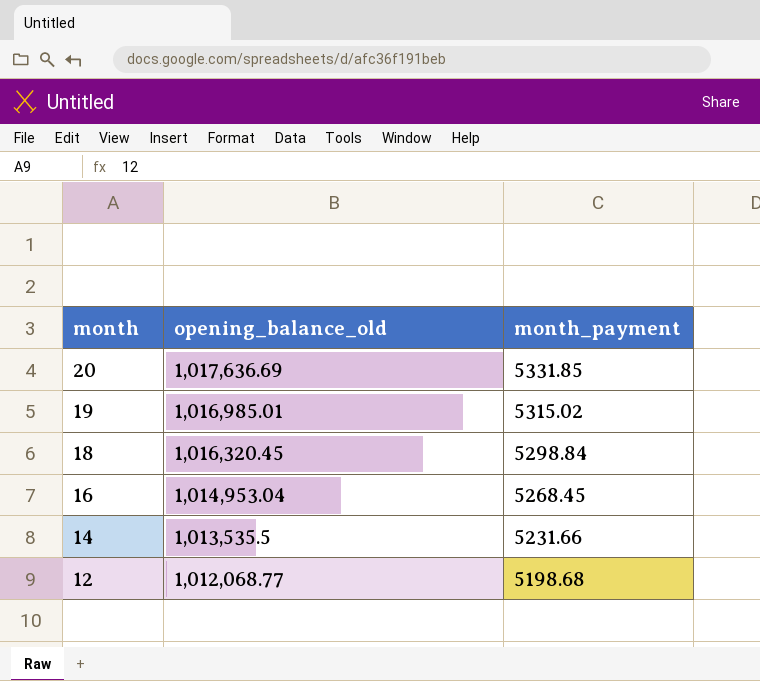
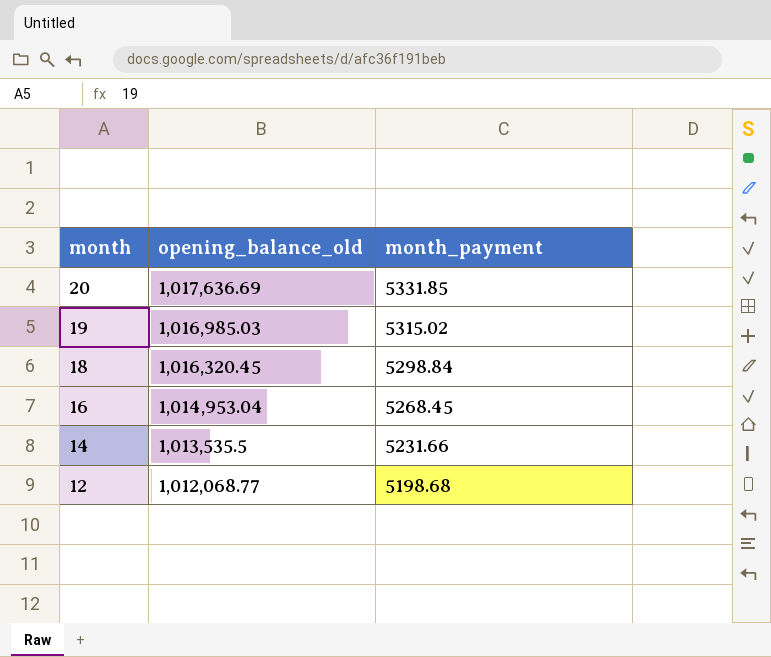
19 | opening_balance_old: 1,016,985.01 -> 1,016,985.03

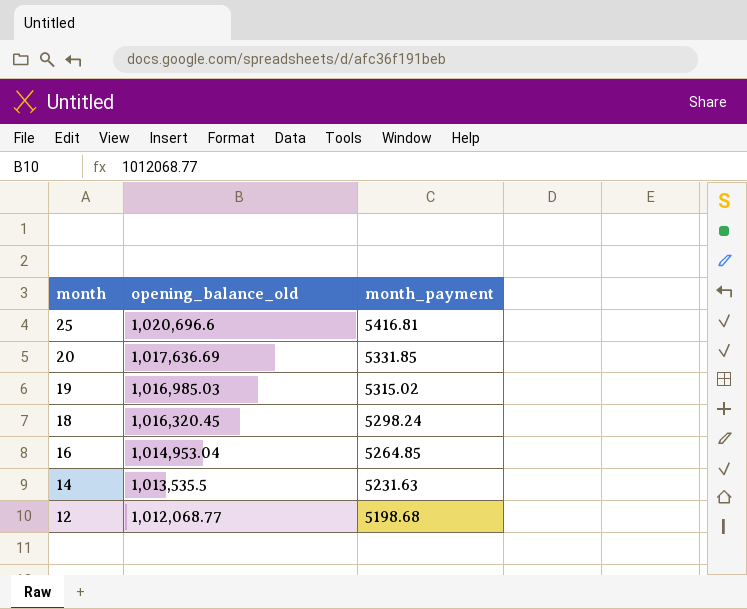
row 25: none -> 1,020,696.6 | 5416.81
18 | month_payment: 5298.84 -> 5298.24
16 | month_payment: 5268.45 -> 5264.85
14 | month_payment: 5231.66 -> 5231.63

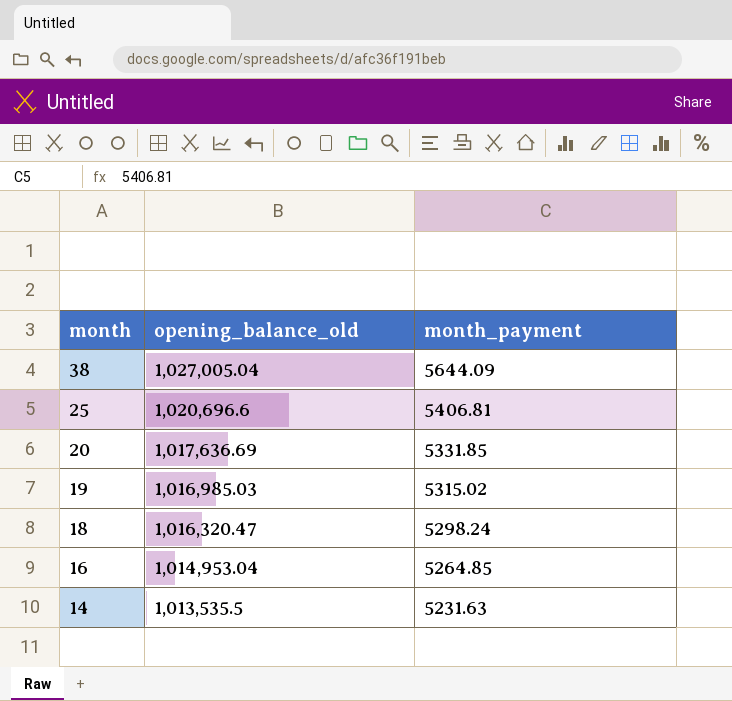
row 12: 1,012,068.77 | 5198.68 -> none
row 38: none -> 1,027,005.04 | 5644.09
25 | month_payment: 5416.81 -> 5406.81
18 | opening_balance_old: 1,016,320.45 -> 1,016,320.47

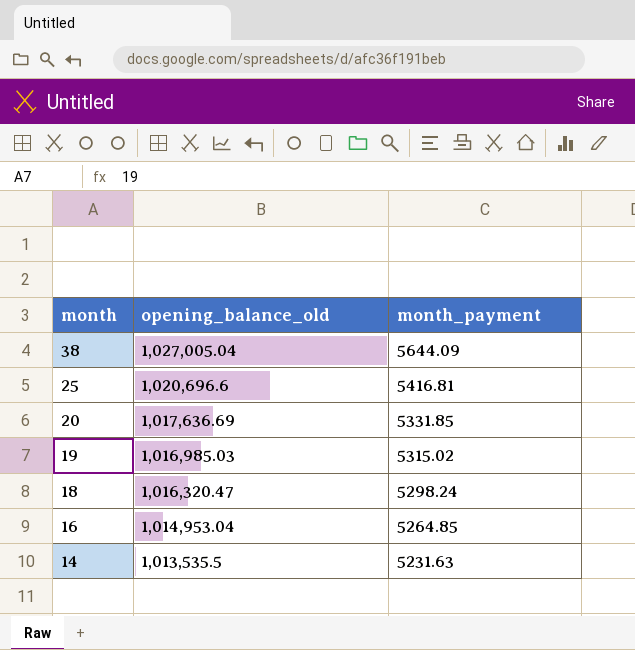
25 | month_payment: 5406.81 -> 5416.81

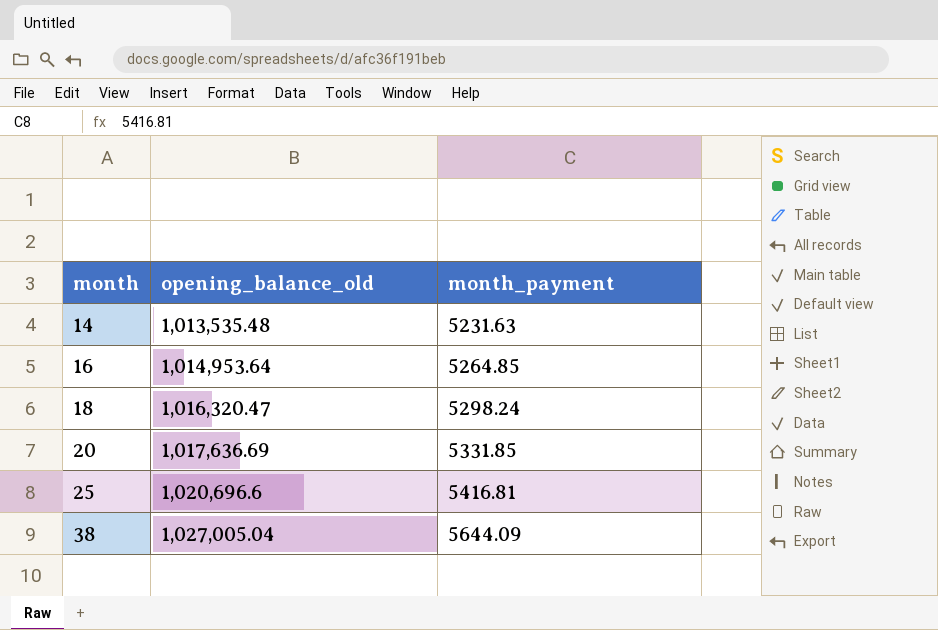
row order: month descending -> month ascending
row 19: 1,016,985.03 | 5315.02 -> none
14 | opening_balance_old: 1,013,535.5 -> 1,013,535.48
16 | opening_balance_old: 1,014,953.04 -> 1,014,953.64

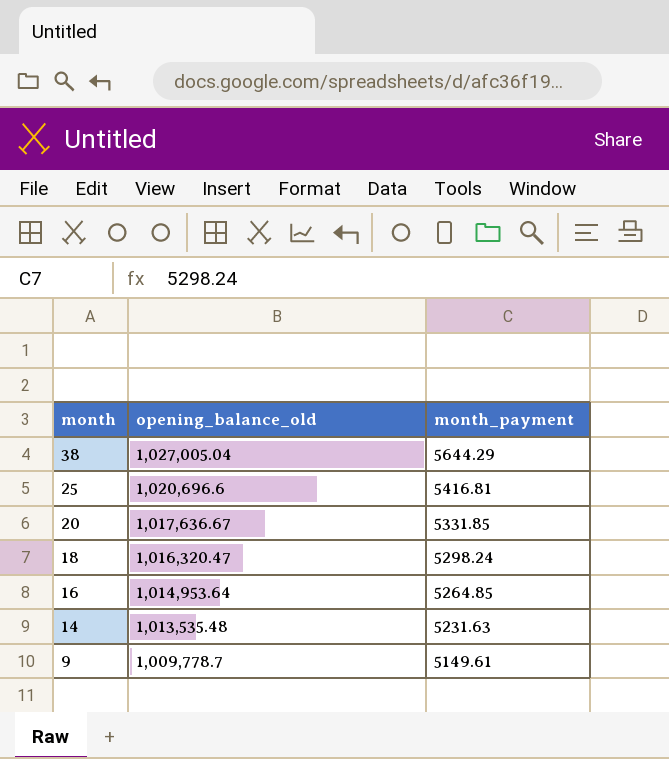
row order: month ascending -> month descending
38 | month_payment: 5644.09 -> 5644.29
20 | opening_balance_old: 1,017,636.69 -> 1,017,636.67
row 9: none -> 1,009,778.7 | 5149.61

